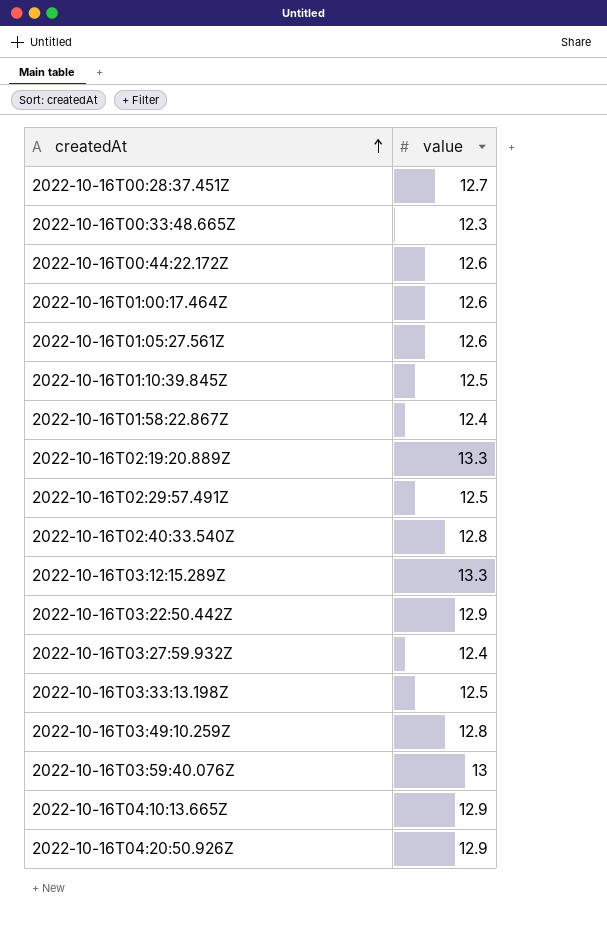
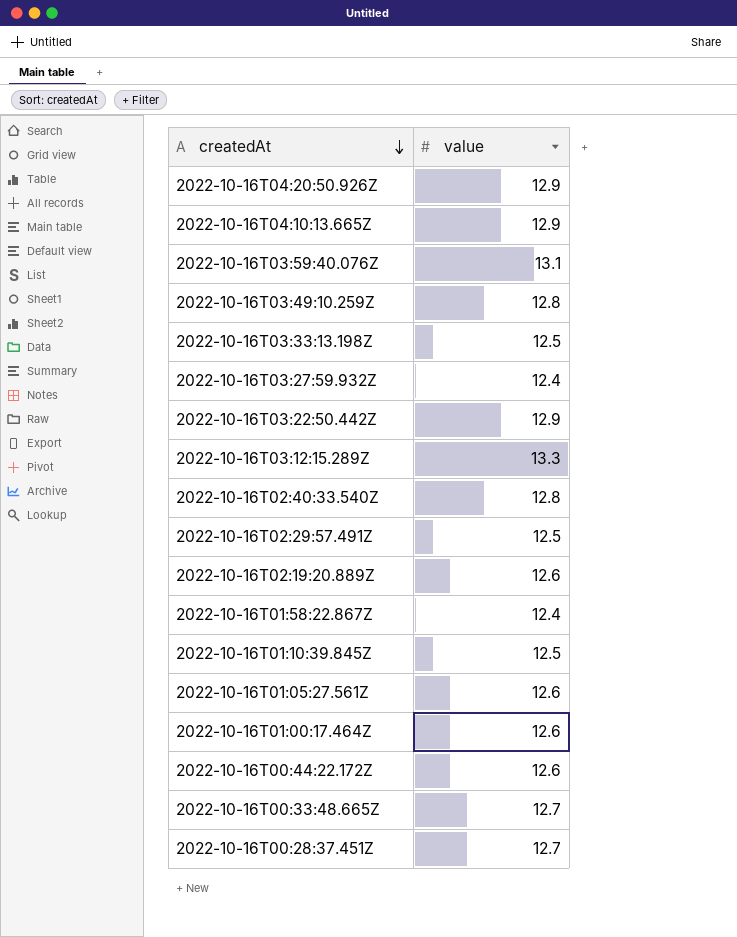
row order: createdAt ascending -> createdAt descending
2022-10-16T03:59:40.076Z | value: 13 -> 13.1
2022-10-16T02:19:20.889Z | value: 13.3 -> 12.6
2022-10-16T00:33:48.665Z | value: 12.3 -> 12.7

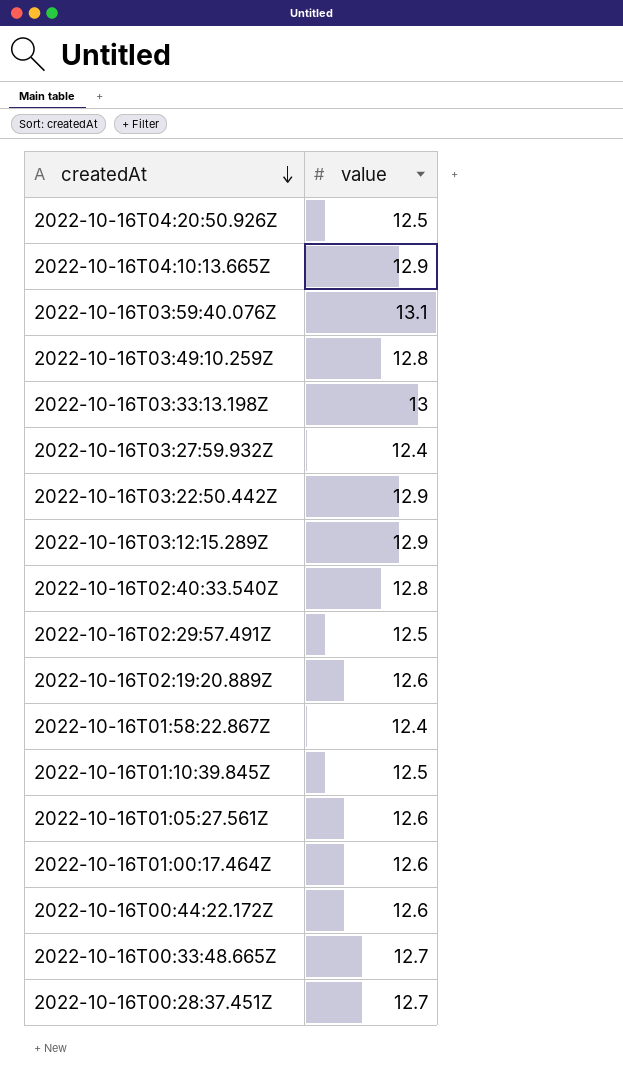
2022-10-16T04:20:50.926Z | value: 12.9 -> 12.5
2022-10-16T03:33:13.198Z | value: 12.5 -> 13
2022-10-16T03:12:15.289Z | value: 13.3 -> 12.9

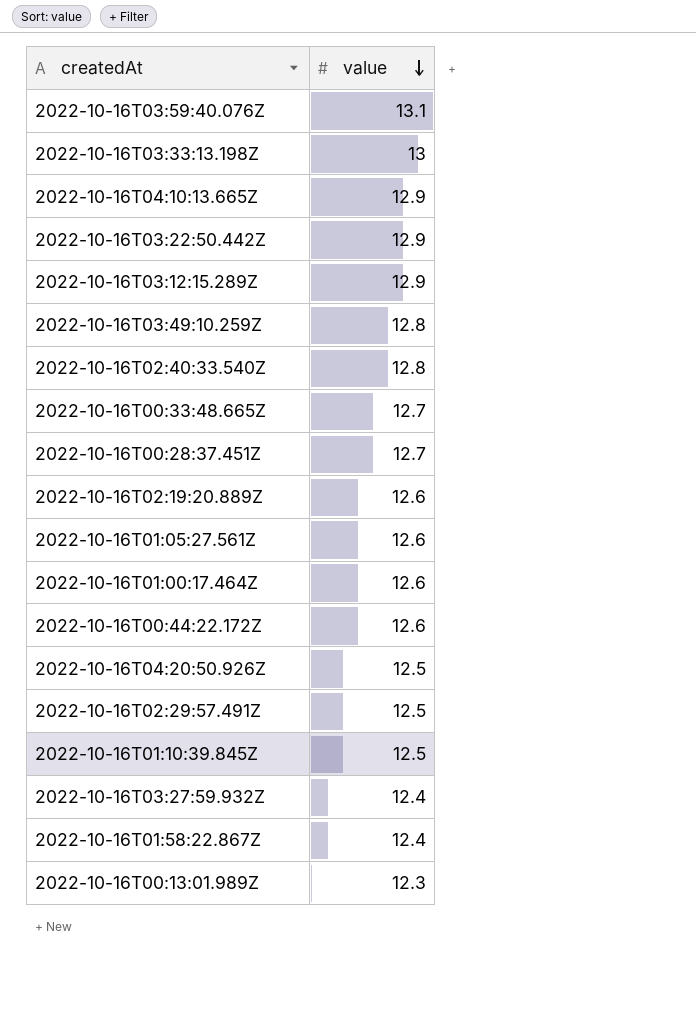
row order: createdAt descending -> value descending
row 2022-10-16T00:13:01.989Z: none -> 12.3

